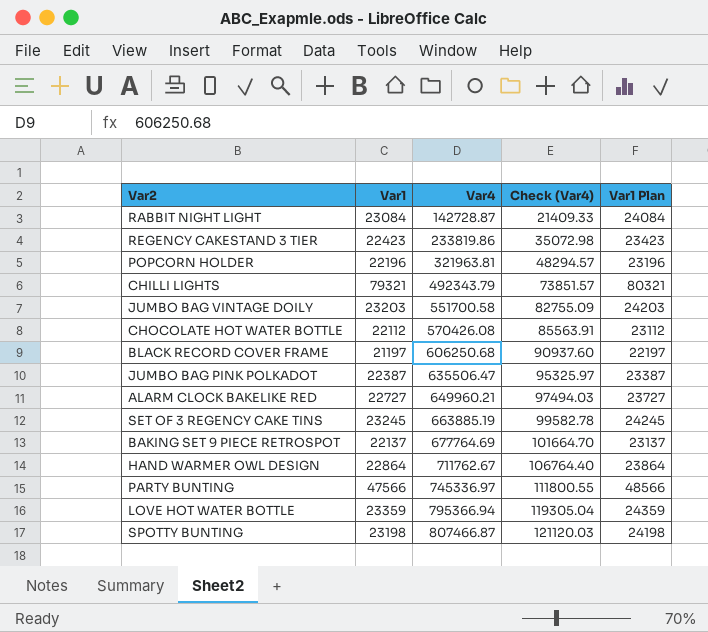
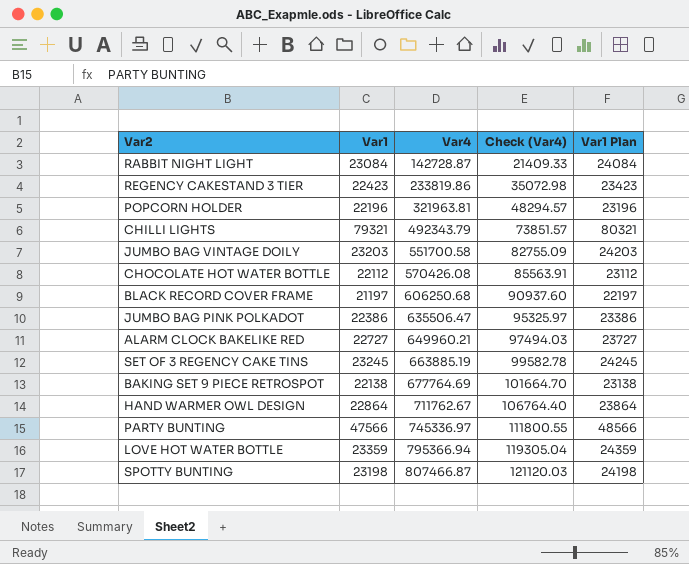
JUMBO BAG PINK POLKADOT | Var1: 22387 -> 22386
JUMBO BAG PINK POLKADOT | Var1 Plan: 23387 -> 23386
BAKING SET 9 PIECE RETROSPOT | Var1: 22137 -> 22138
BAKING SET 9 PIECE RETROSPOT | Var1 Plan: 23137 -> 23138

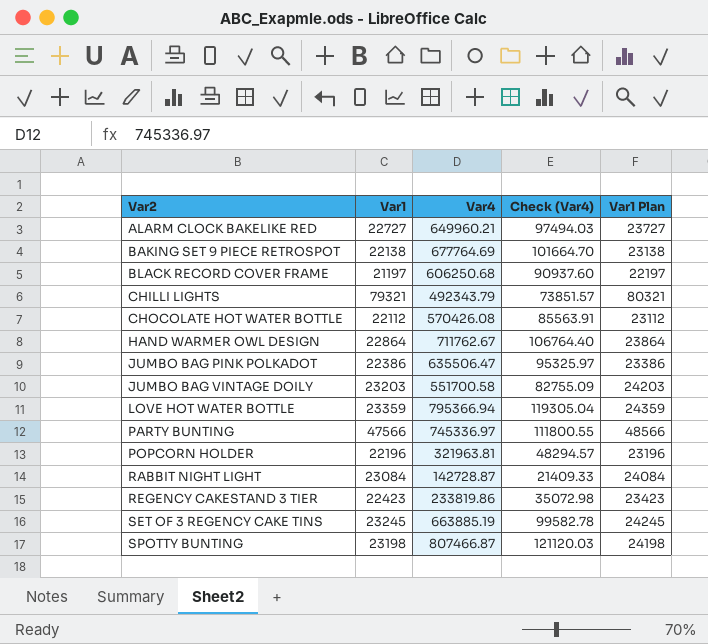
row order: Var4 ascending -> Var2 ascending

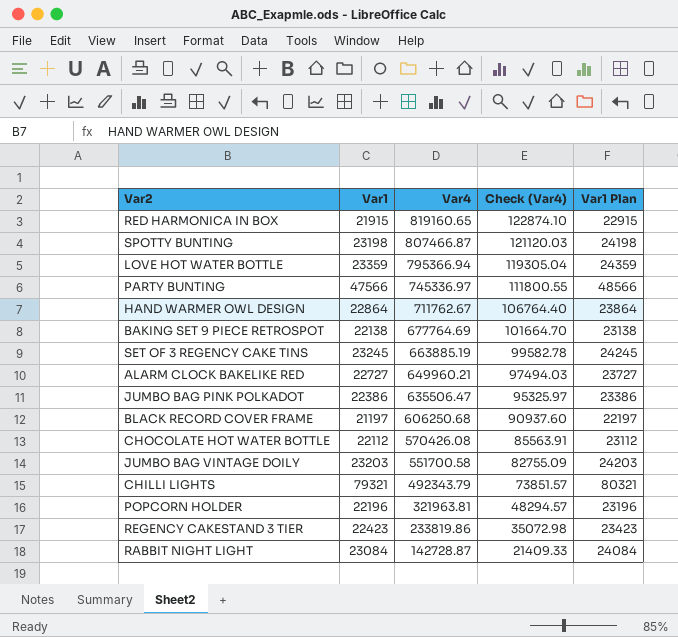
row order: Var2 ascending -> Var4 descending
row RED HARMONICA IN BOX: none -> 21915 | 819160.65 | 122874.10 | 22915

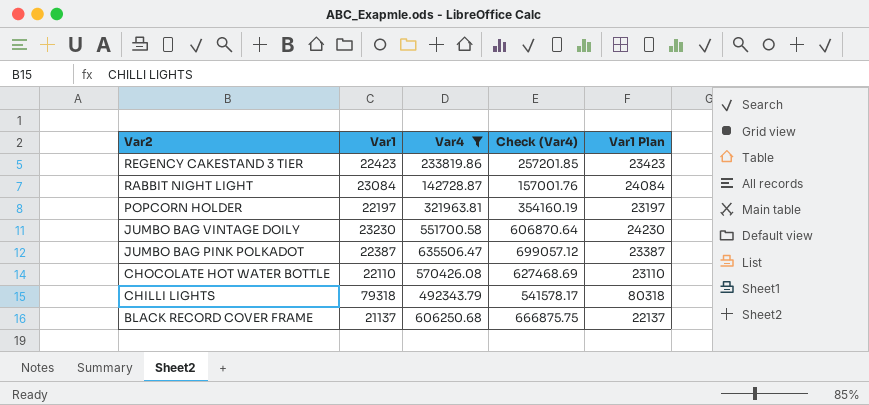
filter: none -> Var4 <= 635506.47
row order: Var4 descending -> Var2 descending
column Check (Var4) | formula: [Var4] * 0.15 -> [Var4] * 1.1
POPCORN HOLDER | Var1: 22196 -> 22197
POPCORN HOLDER | Var1 Plan: 23196 -> 23197
JUMBO BAG VINTAGE DOILY | Var1: 23203 -> 23230
JUMBO BAG VINTAGE DOILY | Var1 Plan: 24203 -> 24230
JUMBO BAG PINK POLKADOT | Var1: 22386 -> 22387
JUMBO BAG PINK POLKADOT | Var1 Plan: 23386 -> 23387
CHOCOLATE HOT WATER BOTTLE | Var1: 22112 -> 22110
CHOCOLATE HOT WATER BOTTLE | Var1 Plan: 23112 -> 23110
CHILLI LIGHTS | Var1: 79321 -> 79318
CHILLI LIGHTS | Var1 Plan: 80321 -> 80318
BLACK RECORD COVER FRAME | Var1: 21197 -> 21137
BLACK RECORD COVER FRAME | Var1 Plan: 22197 -> 22137

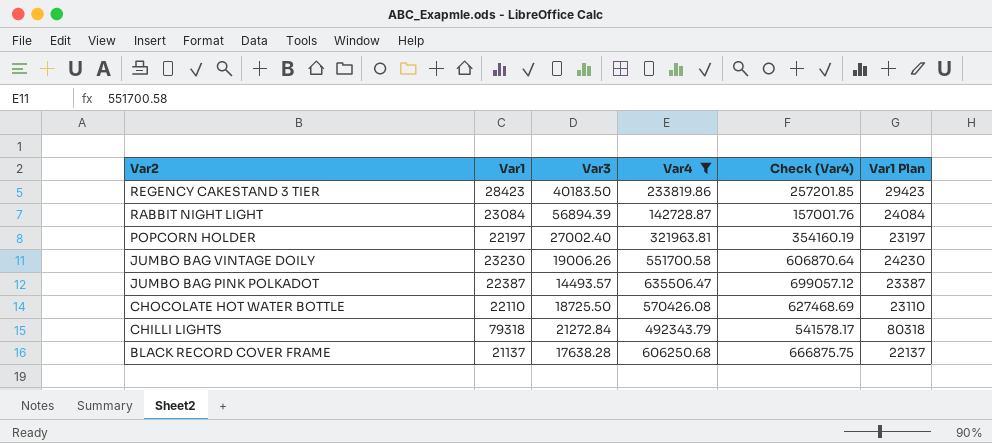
column Var3 | position: none -> 3
REGENCY CAKESTAND 3 TIER | Var1: 22423 -> 28423
REGENCY CAKESTAND 3 TIER | Var1 Plan: 23423 -> 29423

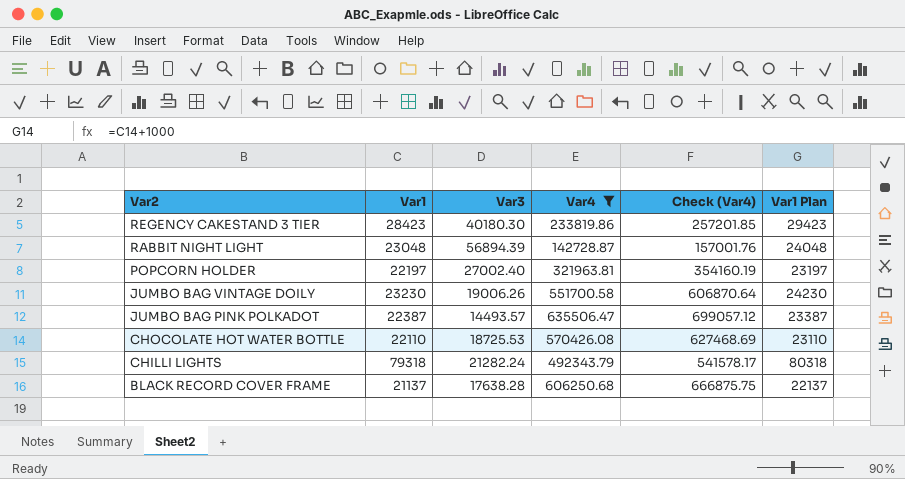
REGENCY CAKESTAND 3 TIER | Var3: 40183.50 -> 40180.30
RABBIT NIGHT LIGHT | Var1: 23084 -> 23048
RABBIT NIGHT LIGHT | Var1 Plan: 24084 -> 24048
CHOCOLATE HOT WATER BOTTLE | Var3: 18725.50 -> 18725.53
CHILLI LIGHTS | Var3: 21272.84 -> 21282.24

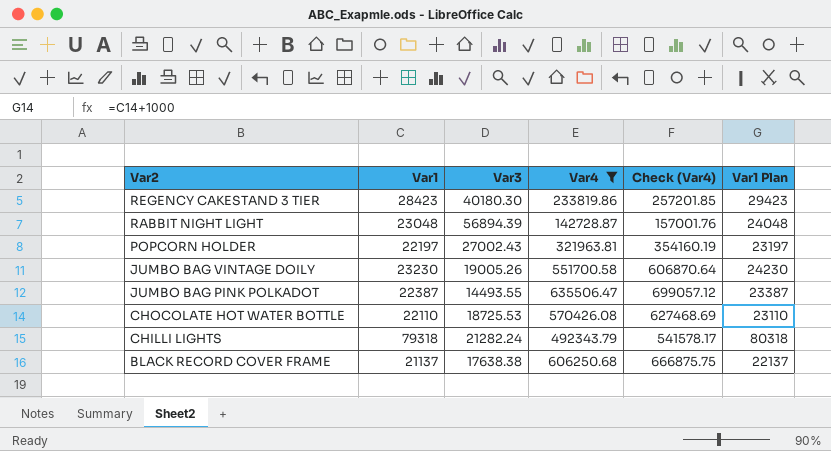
POPCORN HOLDER | Var3: 27002.40 -> 27002.43
JUMBO BAG VINTAGE DOILY | Var3: 19006.26 -> 19005.26
JUMBO BAG PINK POLKADOT | Var3: 14493.57 -> 14493.55
BLACK RECORD COVER FRAME | Var3: 17638.28 -> 17638.38

